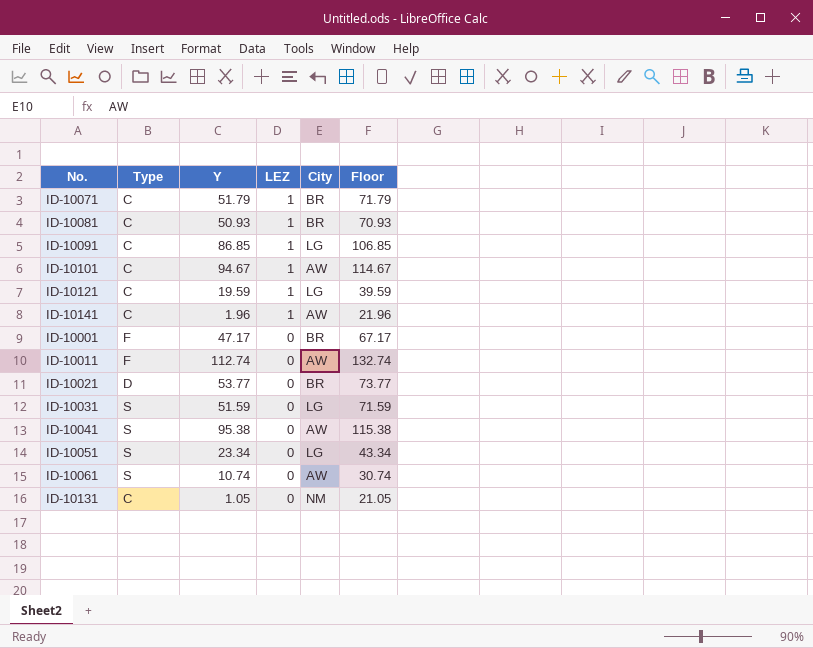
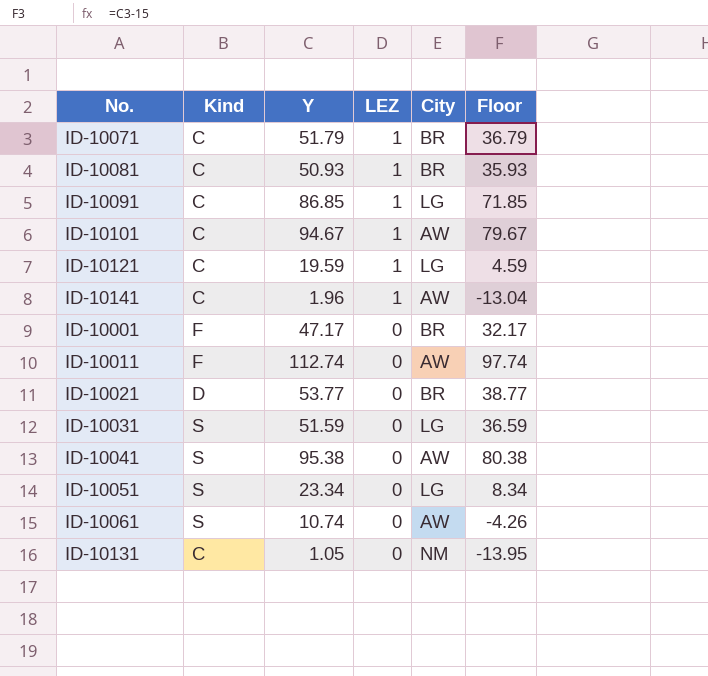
column name: Type -> Kind
column Floor | formula: [Y] + 20 -> [Y] - 15

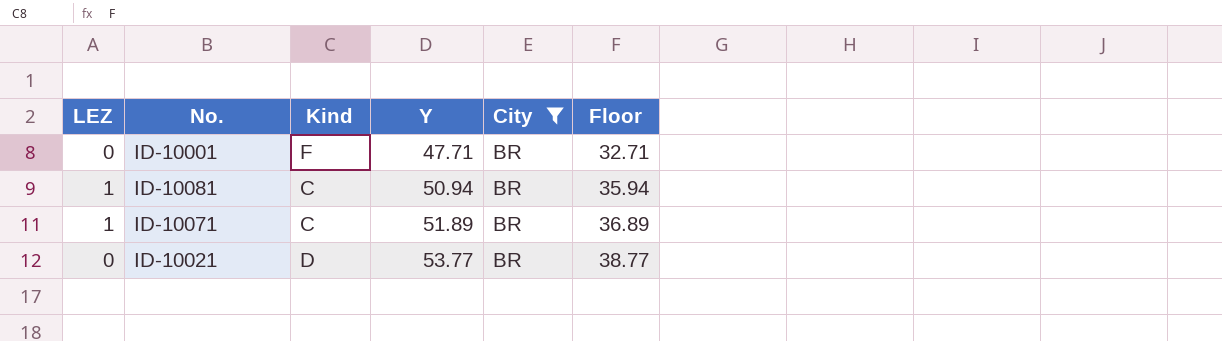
filter: none -> City = BR
row order: LEZ descending -> Y ascending
column LEZ | position: 4 -> 1
ID-10001 | Y: 47.17 -> 47.71
ID-10001 | Floor: 32.17 -> 32.71
ID-10081 | Y: 50.93 -> 50.94
ID-10081 | Floor: 35.93 -> 35.94
ID-10071 | Y: 51.79 -> 51.89
ID-10071 | Floor: 36.79 -> 36.89

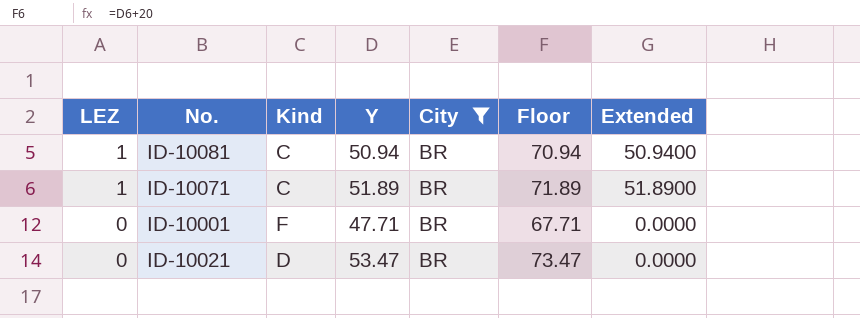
row order: Y ascending -> LEZ descending
column Floor | formula: [Y] - 15 -> [Y] + 20
column Extended | formula: none -> [LEZ] * [Y]
ID-10021 | Y: 53.77 -> 53.47

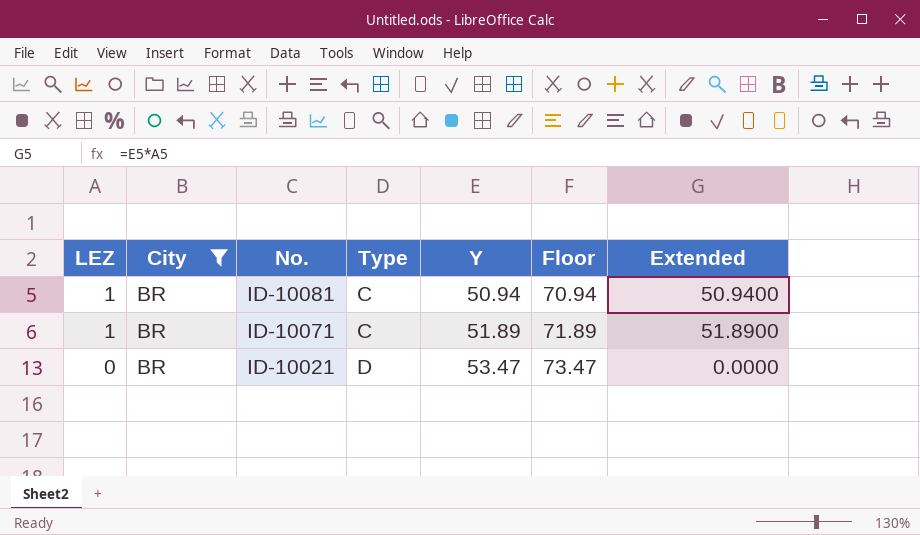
column City | position: 5 -> 2
column name: Kind -> Type
row ID-10001: 0 | F | 47.71 | BR | 67.71 | 0.0000 -> none

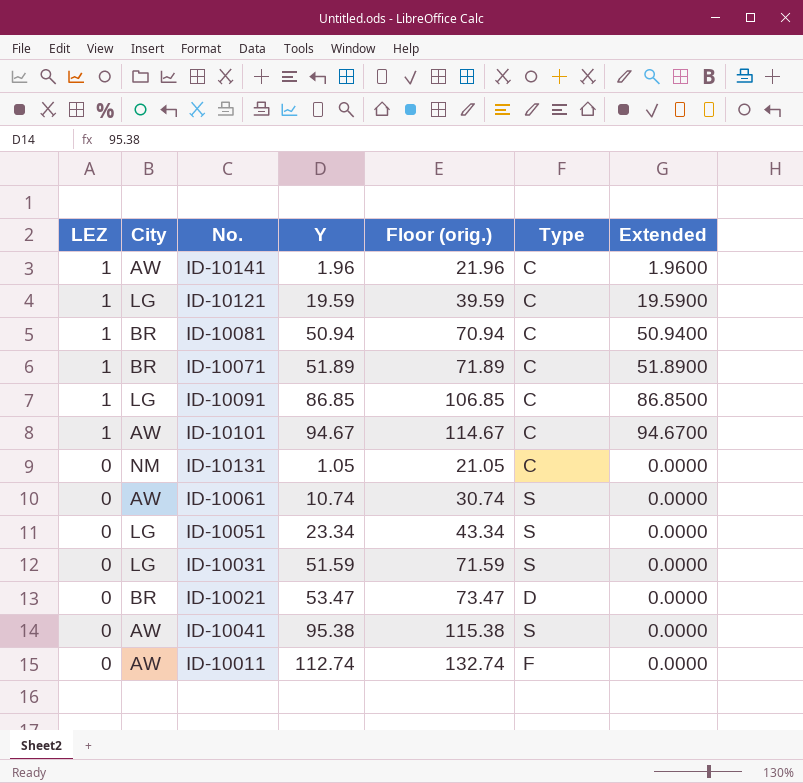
filter: City = BR -> none
column name: Floor -> Floor (orig.)
column Type | position: 4 -> 6

